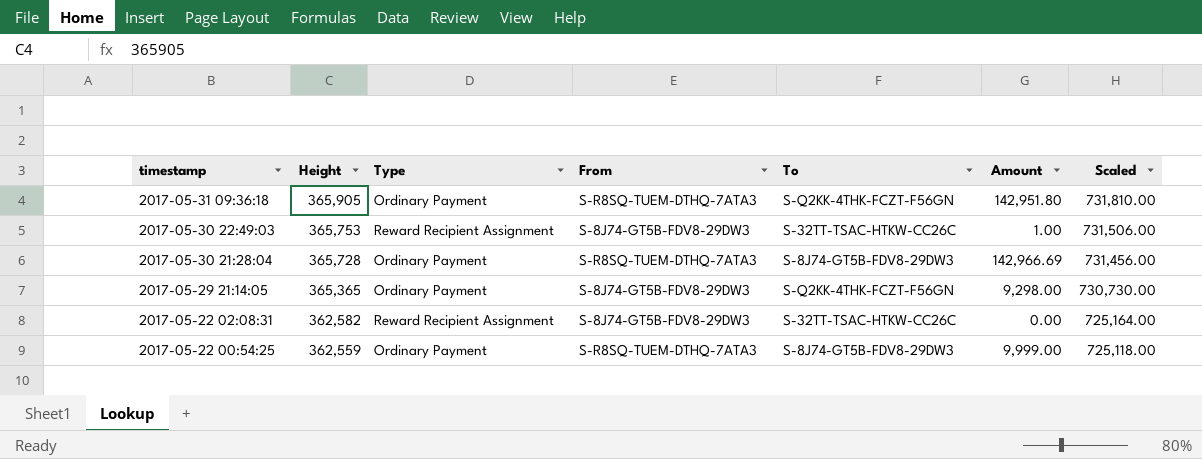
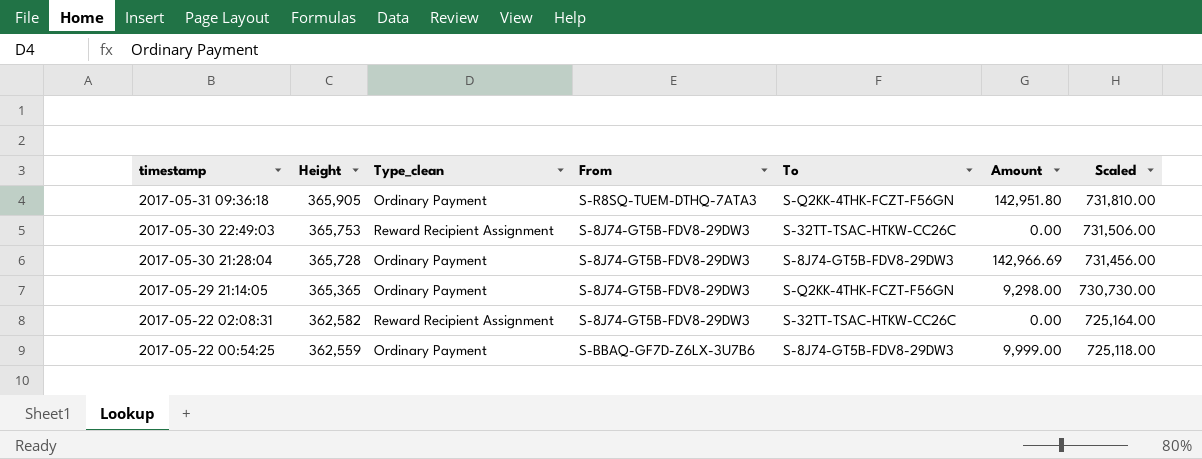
column name: Type -> Type_clean
2017-05-30 22:49:03 | Amount: 1.00 -> 0.00
2017-05-30 21:28:04 | From: S-R8SQ-TUEM-DTHQ-7ATA3 -> S-8J74-GT5B-FDV8-29DW3
2017-05-22 00:54:25 | From: S-R8SQ-TUEM-DTHQ-7ATA3 -> S-BBAQ-GF7D-Z6LX-3U7B6

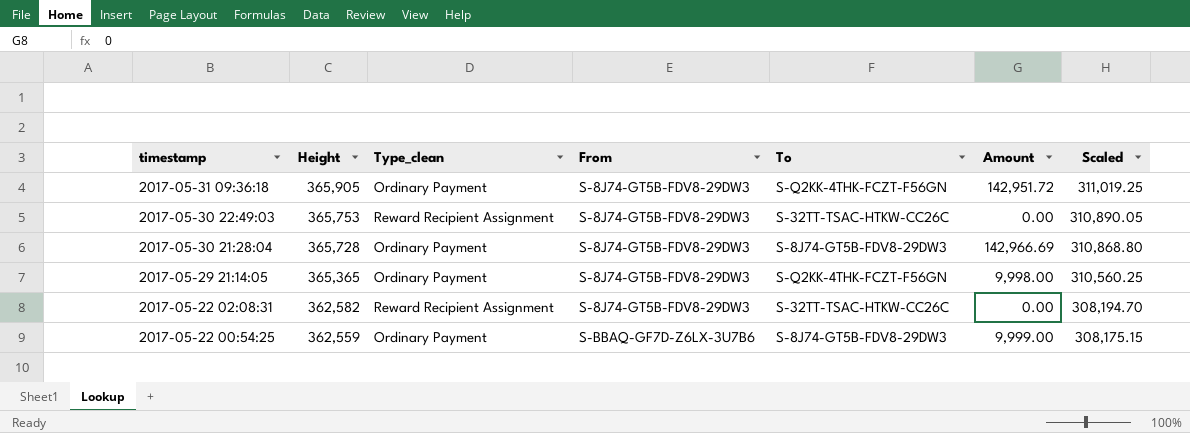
column Scaled | formula: [Height] * 2 -> [Height] * 0.85
2017-05-31 09:36:18 | From: S-R8SQ-TUEM-DTHQ-7ATA3 -> S-8J74-GT5B-FDV8-29DW3
2017-05-31 09:36:18 | Amount: 142,951.80 -> 142,951.72
2017-05-29 21:14:05 | Amount: 9,298.00 -> 9,998.00

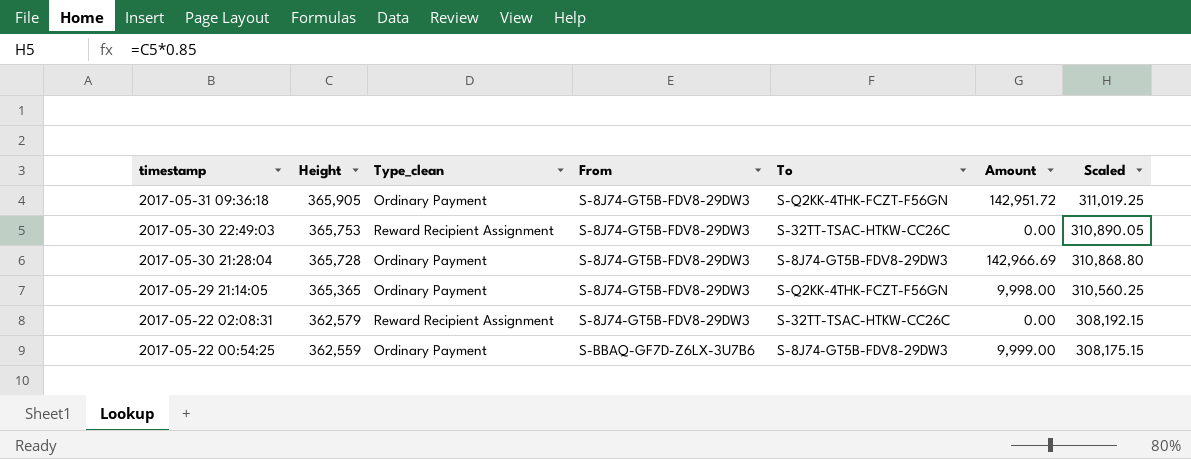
2017-05-22 02:08:31 | Height: 362,582 -> 362,579
2017-05-22 02:08:31 | Scaled: 308,194.70 -> 308,192.15

